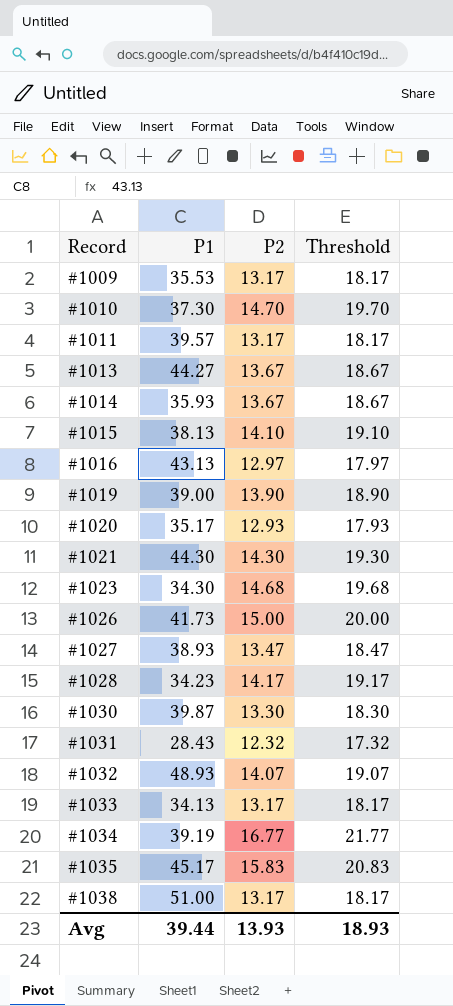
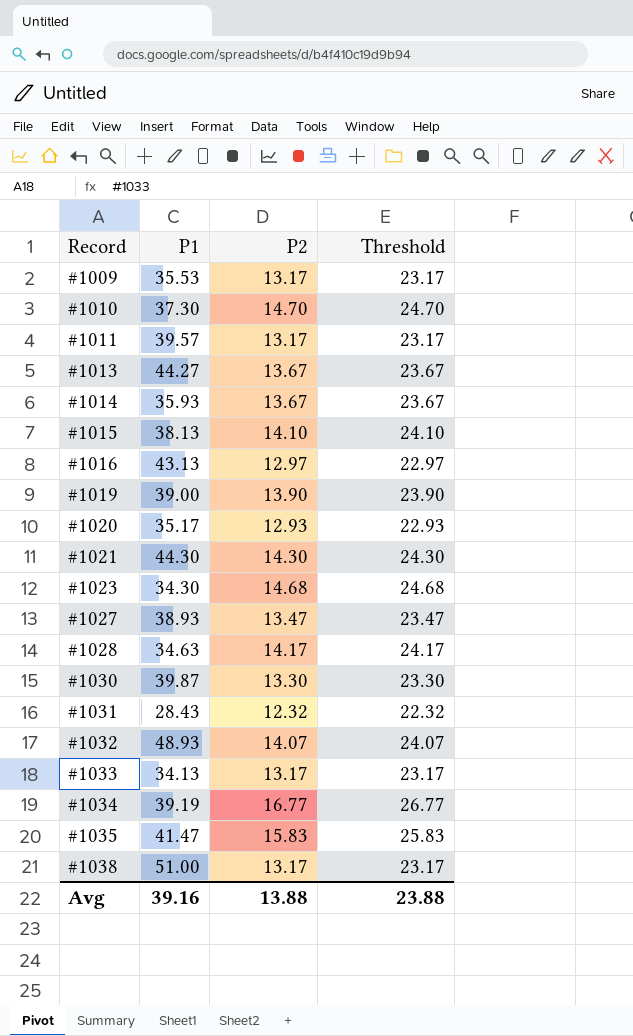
column Threshold | formula: [P2] + 5 -> [P2] + 10
row #1026: 41.73 | 15.00 | 20.00 -> none
#1028 | P1: 34.23 -> 34.63
#1035 | P1: 45.17 -> 41.47
Avg | P1: 39.44 -> 39.16
Avg | P2: 13.93 -> 13.88
Avg | Threshold: 18.93 -> 23.88

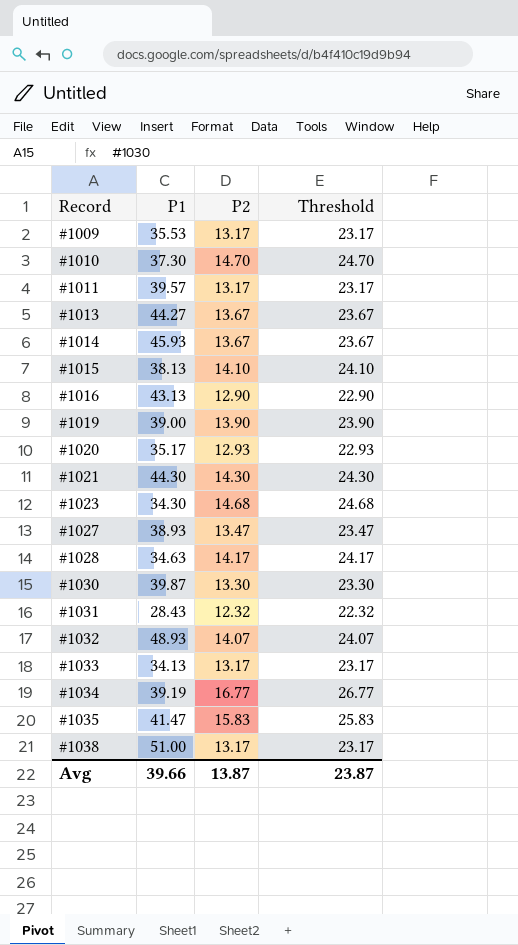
#1014 | P1: 35.93 -> 45.93
#1016 | P2: 12.97 -> 12.90
#1016 | Threshold: 22.97 -> 22.90
Avg | P1: 39.16 -> 39.66
Avg | P2: 13.88 -> 13.87
Avg | Threshold: 23.88 -> 23.87

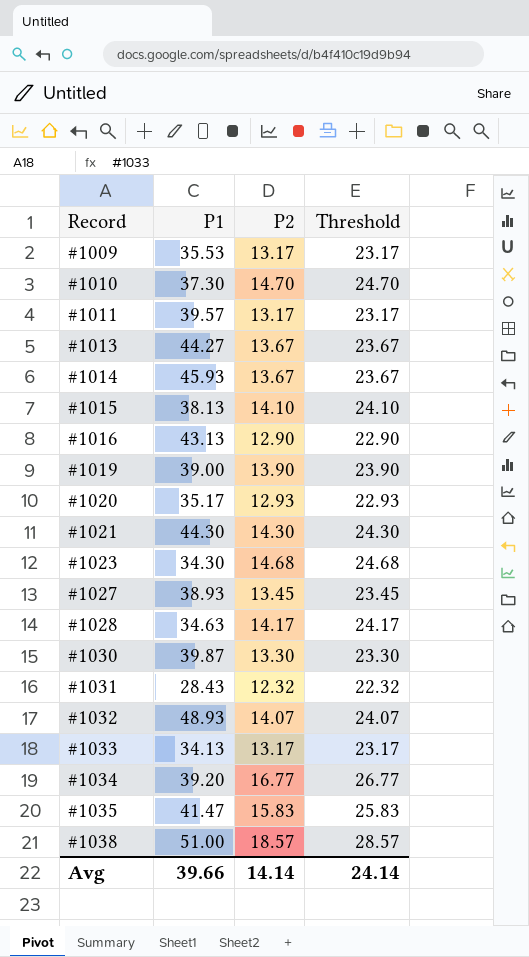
#1027 | P2: 13.47 -> 13.45
#1027 | Threshold: 23.47 -> 23.45
#1034 | P1: 39.19 -> 39.20
#1038 | P2: 13.17 -> 18.57
#1038 | Threshold: 23.17 -> 28.57
Avg | P2: 13.87 -> 14.14
Avg | Threshold: 23.87 -> 24.14

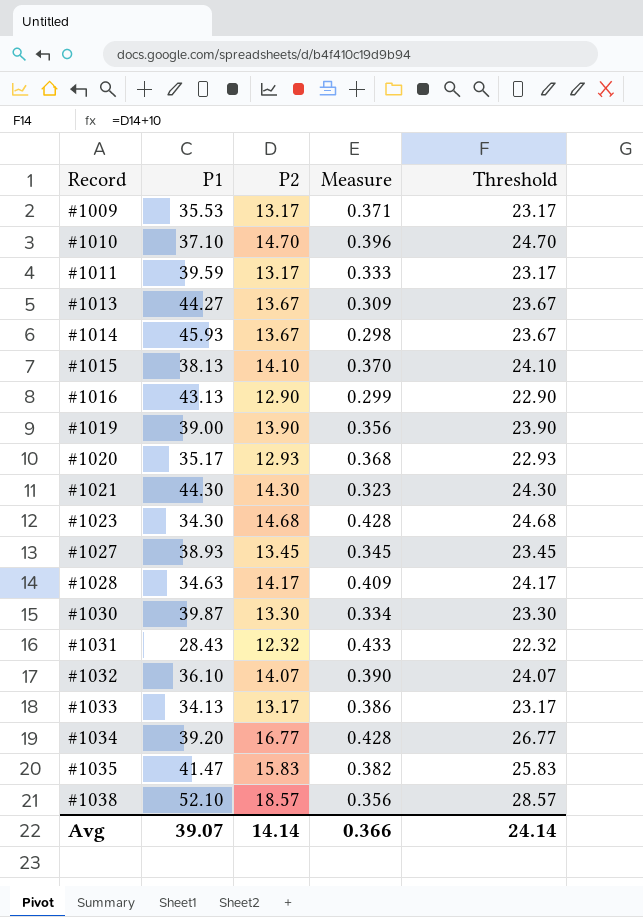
column Measure | formula: none -> [P2] / [P1]
#1010 | P1: 37.30 -> 37.10
#1011 | P1: 39.57 -> 39.59
#1032 | P1: 48.93 -> 36.10
#1038 | P1: 51.00 -> 52.10
Avg | P1: 39.66 -> 39.07

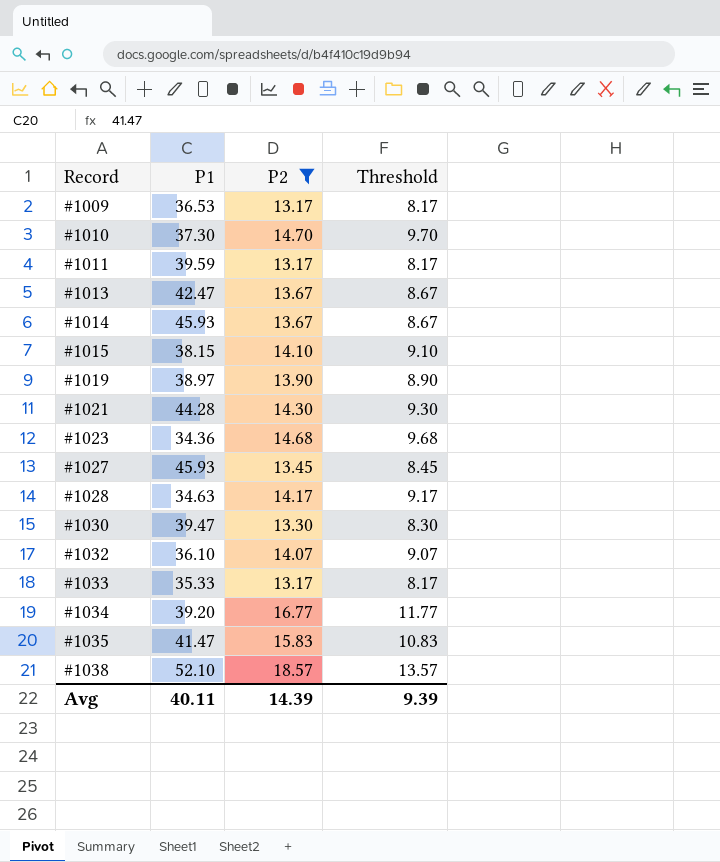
filter: none -> P2 >= 13.17
column Measure | formula: [P2] / [P1] -> none
column Threshold | formula: [P2] + 10 -> [P2] - 5
#1009 | P1: 35.53 -> 36.53
#1010 | P1: 37.10 -> 37.30
#1013 | P1: 44.27 -> 42.47
#1015 | P1: 38.13 -> 38.15
#1019 | P1: 39.00 -> 38.97
#1021 | P1: 44.30 -> 44.28
#1023 | P1: 34.30 -> 34.36
#1027 | P1: 38.93 -> 45.93
#1030 | P1: 39.87 -> 39.47
#1033 | P1: 34.13 -> 35.33
Avg | P1: 39.07 -> 40.11
Avg | P2: 14.14 -> 14.39
Avg | Threshold: 24.14 -> 9.39

